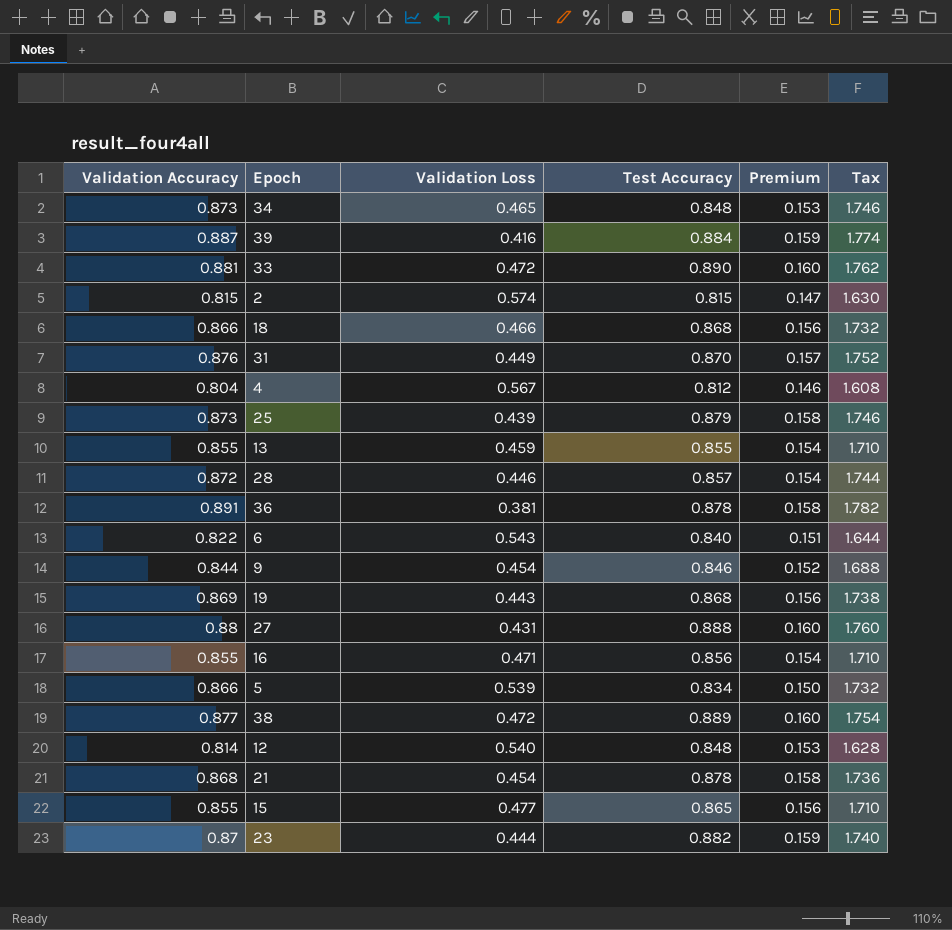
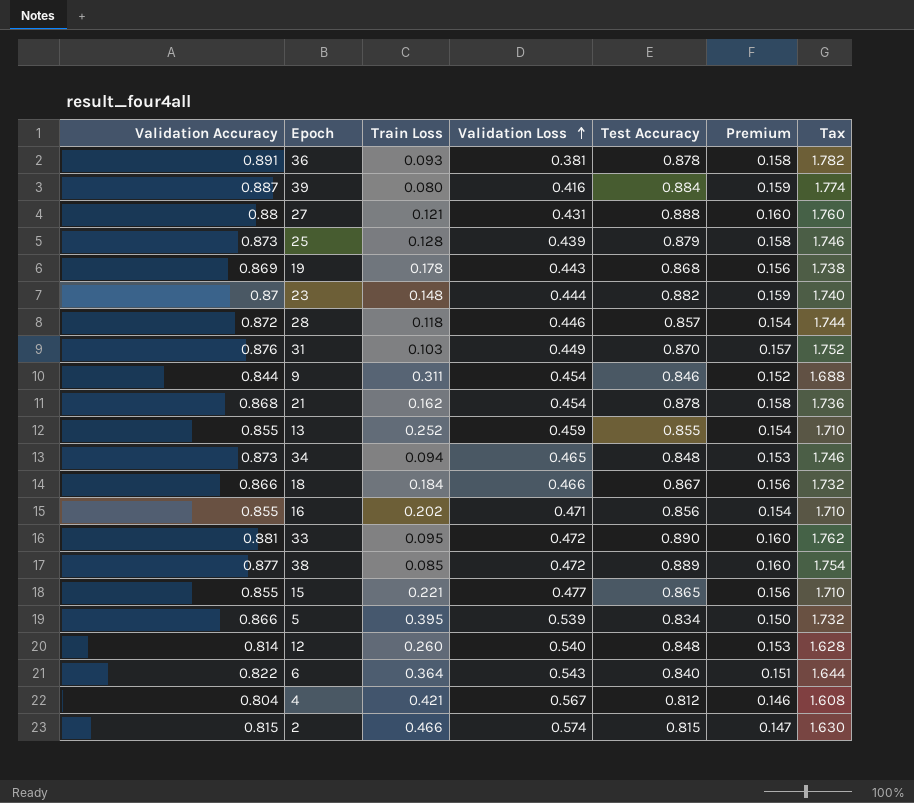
row order: none -> Validation Loss ascending
column Train Loss | position: none -> 3
18 | Test Accuracy: 0.868 -> 0.867

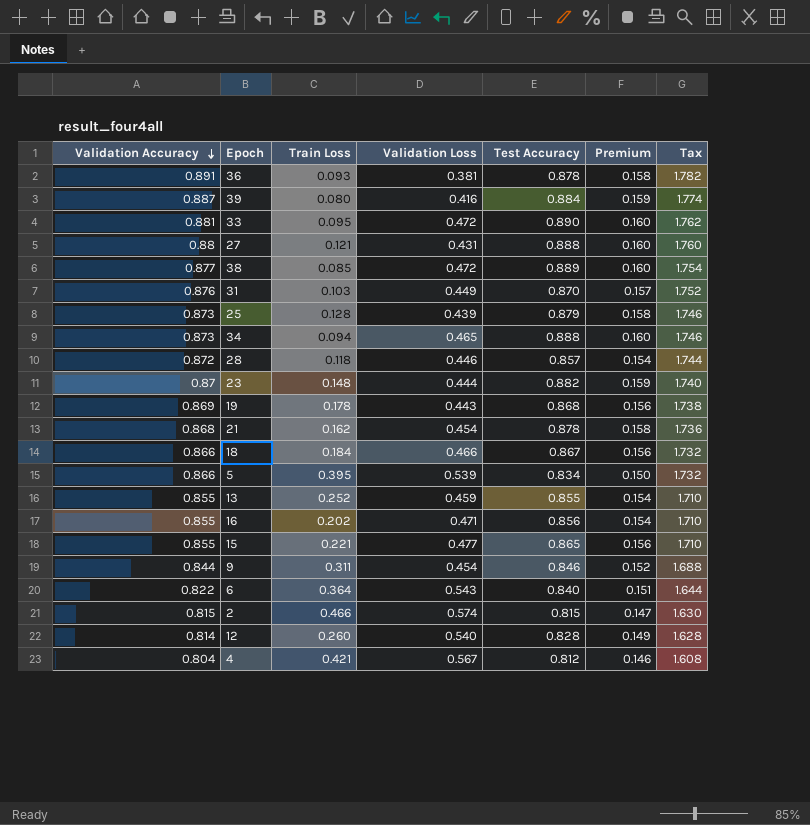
row order: Validation Loss ascending -> Validation Accuracy descending
34 | Test Accuracy: 0.848 -> 0.888
34 | Premium: 0.153 -> 0.160
12 | Test Accuracy: 0.848 -> 0.828
12 | Premium: 0.153 -> 0.149

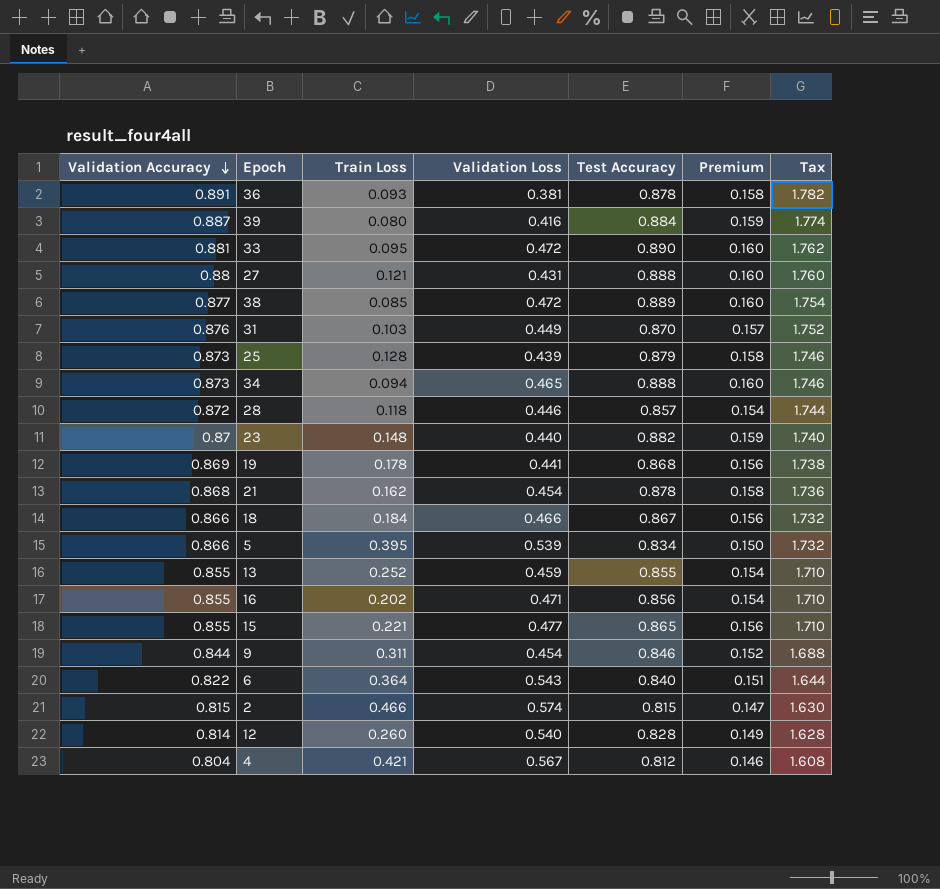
23 | Validation Loss: 0.444 -> 0.440
19 | Validation Loss: 0.443 -> 0.441

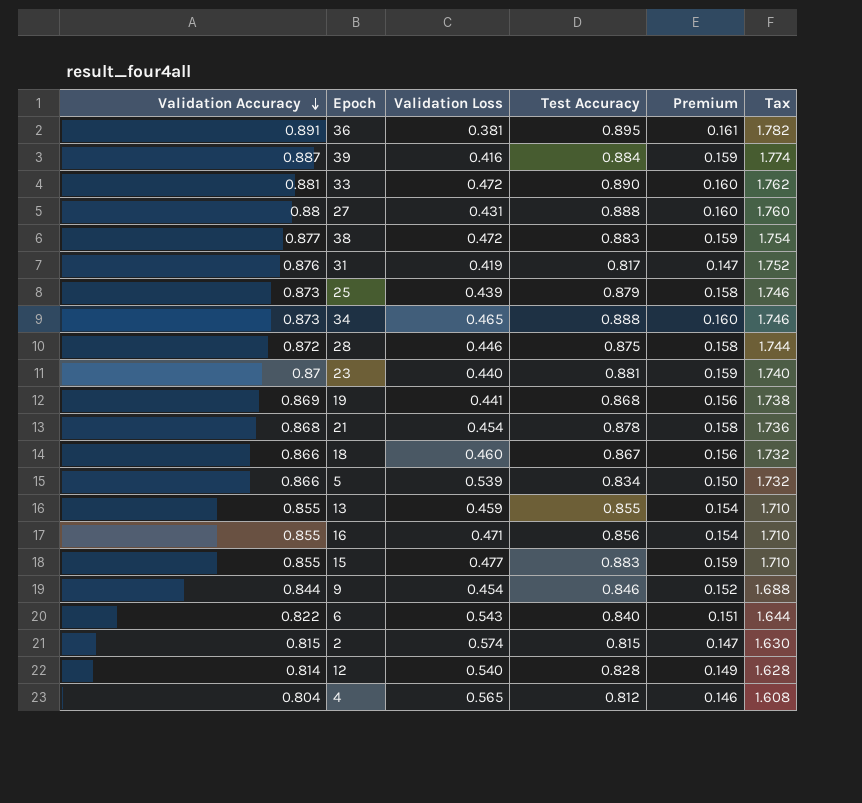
column Train Loss | position: 3 -> none
36 | Test Accuracy: 0.878 -> 0.895
36 | Premium: 0.158 -> 0.161
38 | Test Accuracy: 0.889 -> 0.883
38 | Premium: 0.160 -> 0.159
31 | Validation Loss: 0.449 -> 0.419
31 | Test Accuracy: 0.870 -> 0.817
31 | Premium: 0.157 -> 0.147
28 | Test Accuracy: 0.857 -> 0.875
28 | Premium: 0.154 -> 0.158
23 | Test Accuracy: 0.882 -> 0.881
18 | Validation Loss: 0.466 -> 0.460
15 | Test Accuracy: 0.865 -> 0.883
15 | Premium: 0.156 -> 0.159
4 | Validation Loss: 0.567 -> 0.565

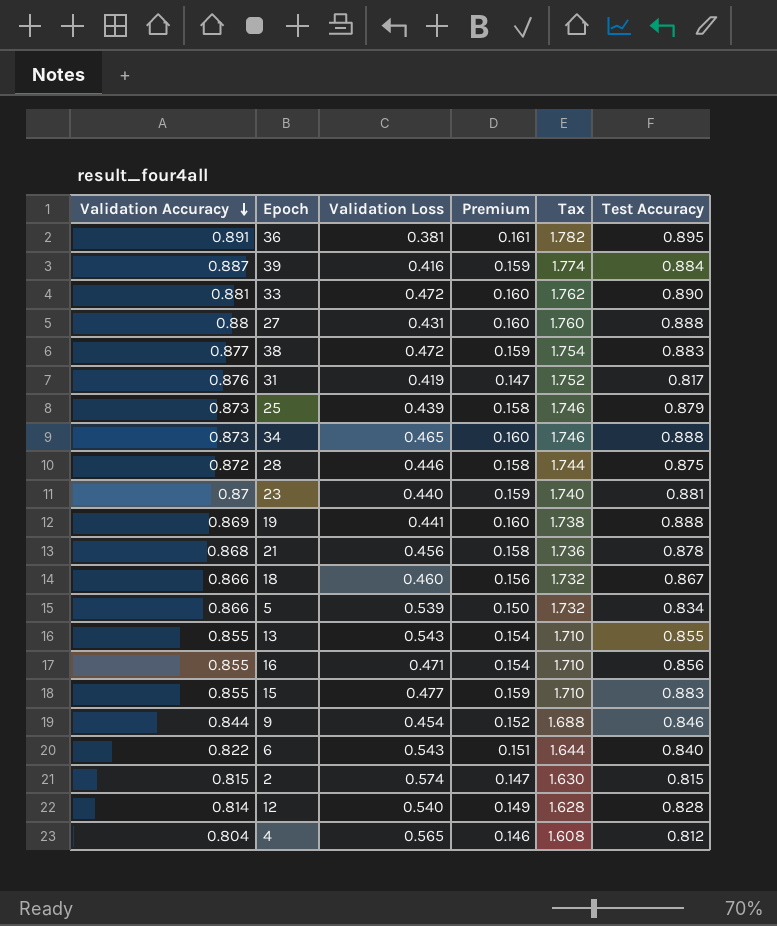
column Test Accuracy | position: 4 -> 6
19 | Premium: 0.156 -> 0.160
19 | Test Accuracy: 0.868 -> 0.888
21 | Validation Loss: 0.454 -> 0.456
13 | Validation Loss: 0.459 -> 0.543

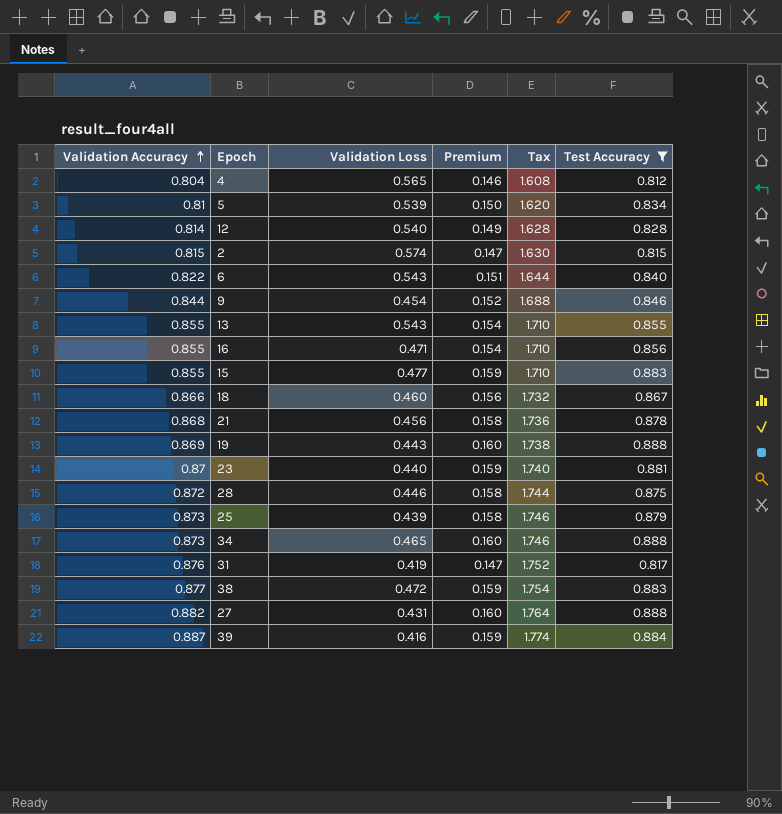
filter: none -> Test Accuracy <= 0.888
row order: Validation Accuracy descending -> Validation Accuracy ascending
5 | Validation Accuracy: 0.866 -> 0.81
5 | Tax: 1.732 -> 1.620
19 | Validation Loss: 0.441 -> 0.443
27 | Validation Accuracy: 0.88 -> 0.882
27 | Tax: 1.760 -> 1.764

